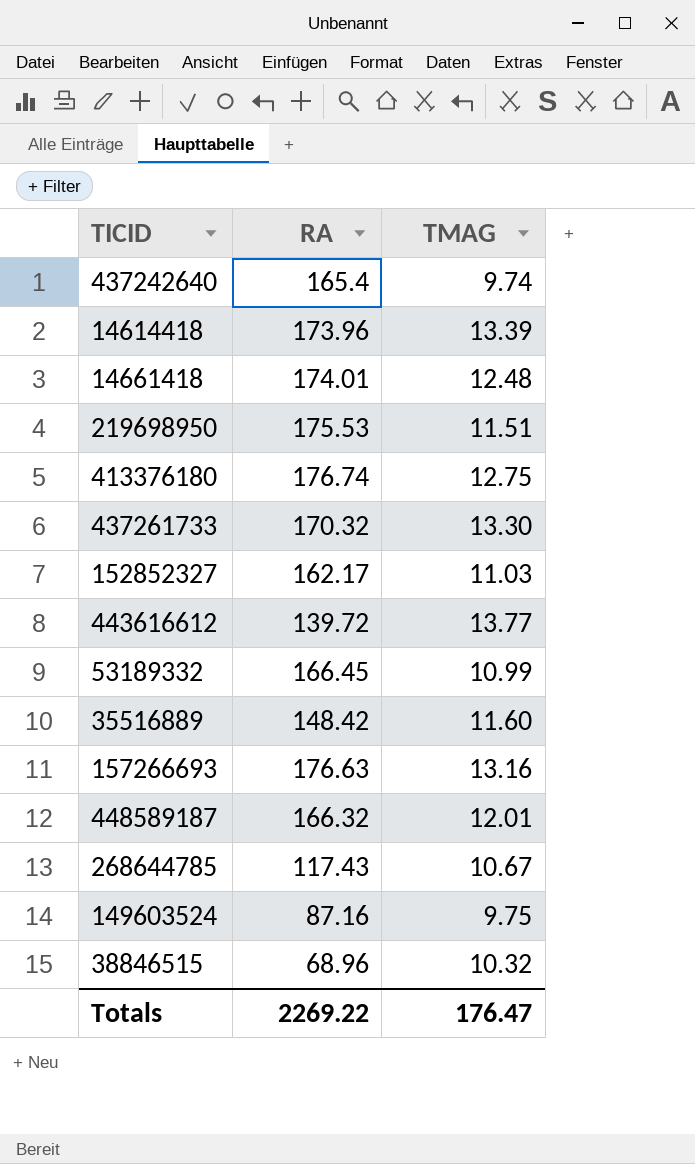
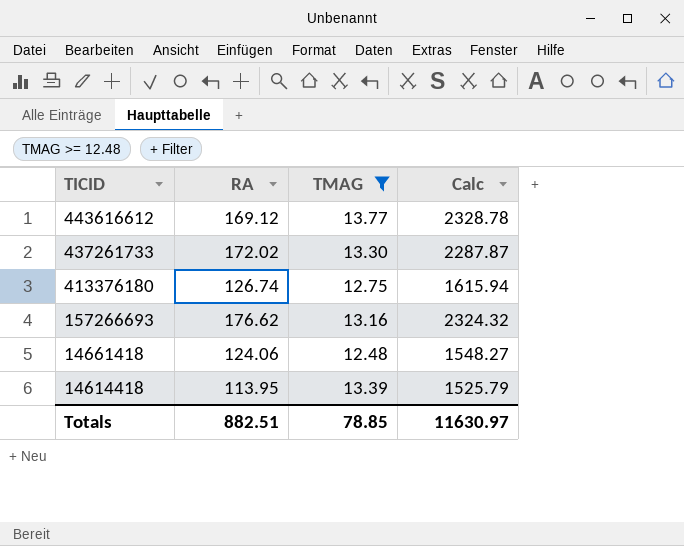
filter: none -> TMAG >= 12.48
row order: none -> TICID descending
column Calc | formula: none -> [RA] * [TMAG]
443616612 | RA: 139.72 -> 169.12
437261733 | RA: 170.32 -> 172.02
413376180 | RA: 176.74 -> 126.74
157266693 | RA: 176.63 -> 176.62
14661418 | RA: 174.01 -> 124.06
14614418 | RA: 173.96 -> 113.95
Totals | RA: 2269.22 -> 882.51
Totals | TMAG: 176.47 -> 78.85

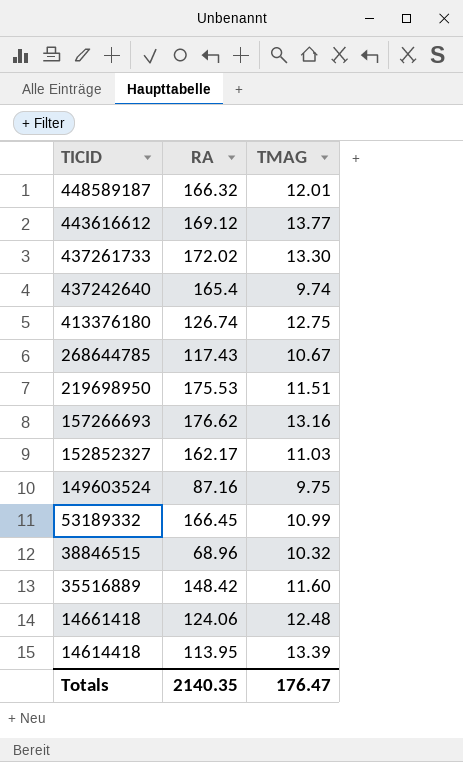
filter: TMAG >= 12.48 -> none
column Calc | formula: [RA] * [TMAG] -> none
Totals | RA: 882.51 -> 2140.35
Totals | TMAG: 78.85 -> 176.47

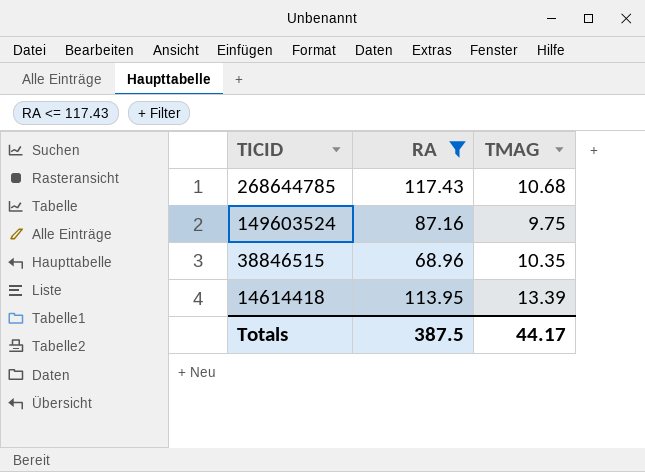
filter: none -> RA <= 117.43
268644785 | TMAG: 10.67 -> 10.68
38846515 | TMAG: 10.32 -> 10.35
Totals | RA: 2140.35 -> 387.5
Totals | TMAG: 176.47 -> 44.17

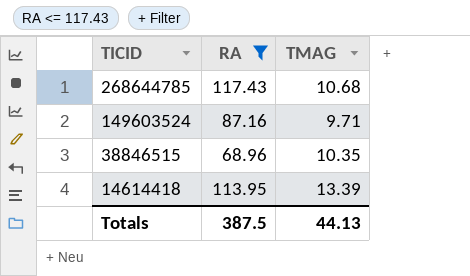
149603524 | TMAG: 9.75 -> 9.71
Totals | TMAG: 44.17 -> 44.13

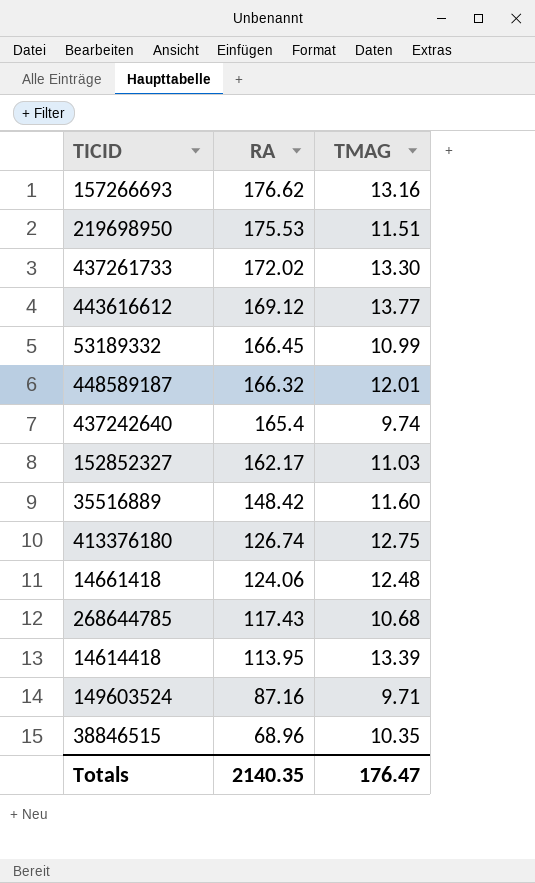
filter: RA <= 117.43 -> none
row order: TICID descending -> RA descending
Totals | RA: 387.5 -> 2140.35
Totals | TMAG: 44.13 -> 176.47

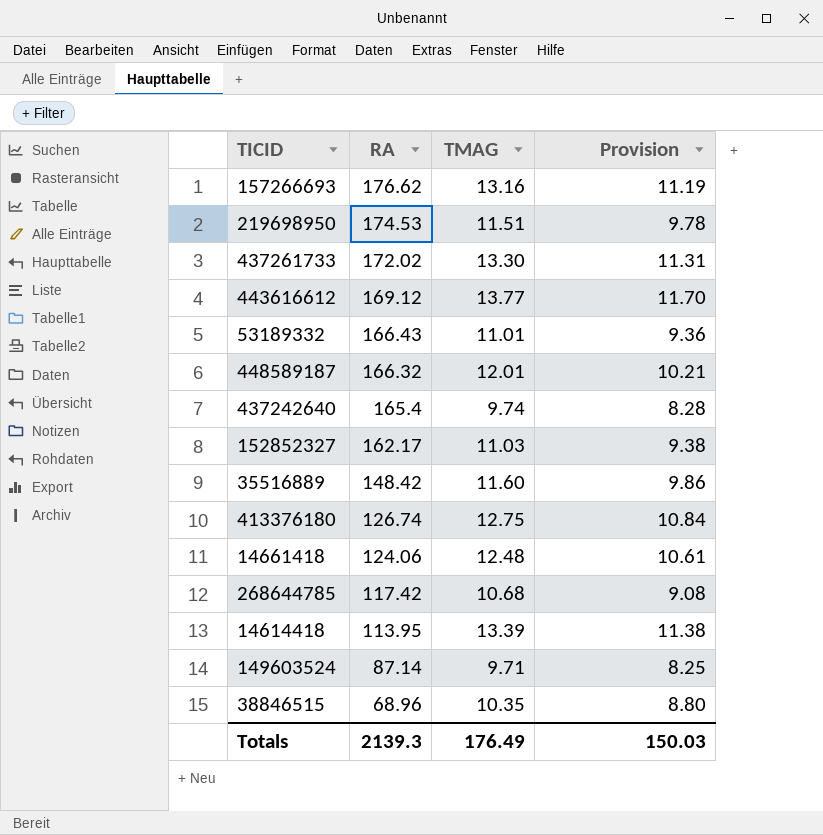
column Provision | formula: none -> [TMAG] * 0.85
219698950 | RA: 175.53 -> 174.53
53189332 | RA: 166.45 -> 166.43
53189332 | TMAG: 10.99 -> 11.01
268644785 | RA: 117.43 -> 117.42
149603524 | RA: 87.16 -> 87.14
Totals | RA: 2140.35 -> 2139.3
Totals | TMAG: 176.47 -> 176.49

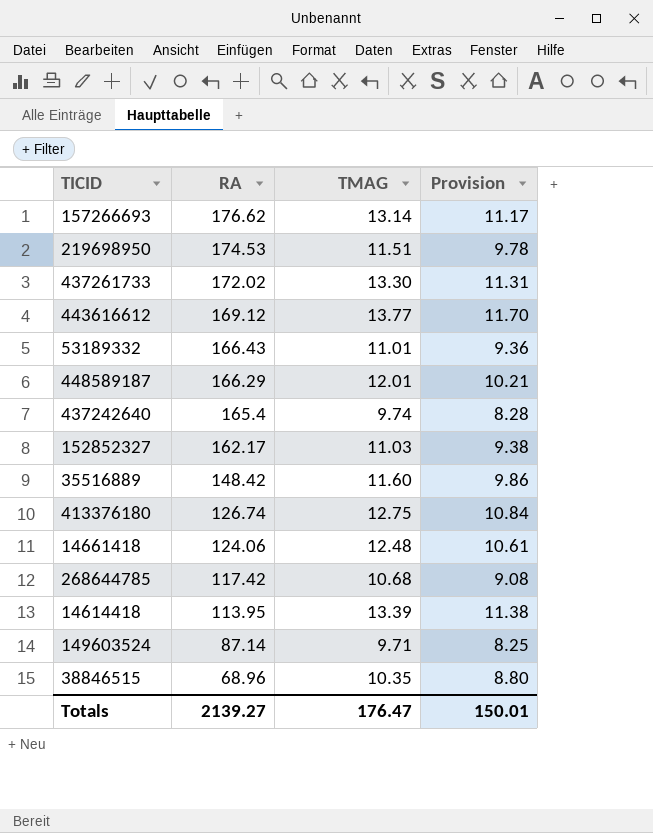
157266693 | TMAG: 13.16 -> 13.14
157266693 | Provision: 11.19 -> 11.17
448589187 | RA: 166.32 -> 166.29
Totals | RA: 2139.3 -> 2139.27
Totals | TMAG: 176.49 -> 176.47
Totals | Provision: 150.03 -> 150.01

